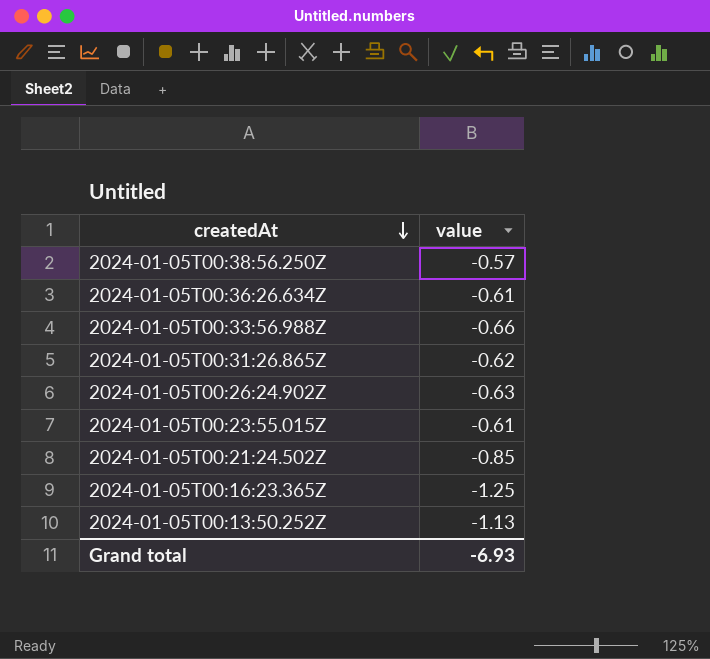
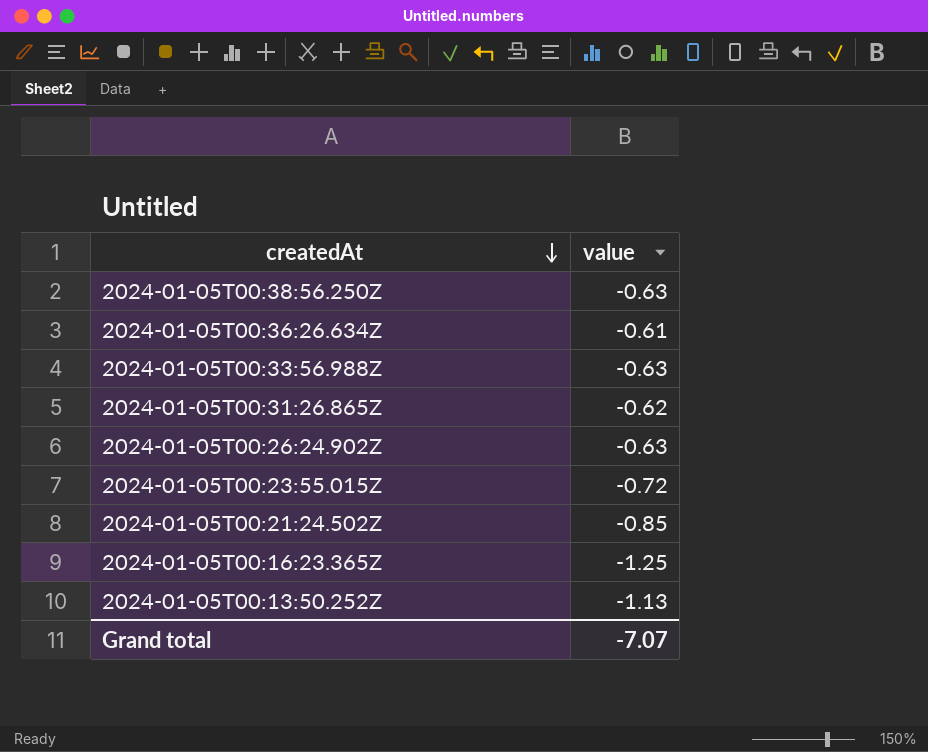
2024-01-05T00:38:56.250Z | value: -0.57 -> -0.63
2024-01-05T00:33:56.988Z | value: -0.66 -> -0.63
2024-01-05T00:23:55.015Z | value: -0.61 -> -0.72
Grand total | value: -6.93 -> -7.07

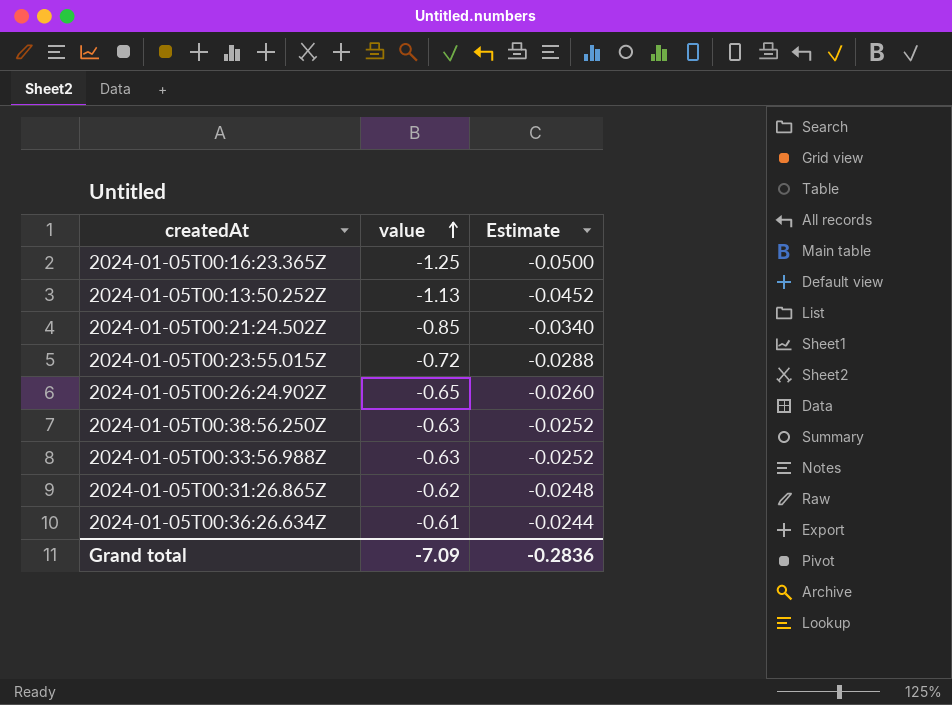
row order: createdAt descending -> value ascending
column Estimate | formula: none -> [value] * 0.04
2024-01-05T00:26:24.902Z | value: -0.63 -> -0.65
Grand total | value: -7.07 -> -7.09

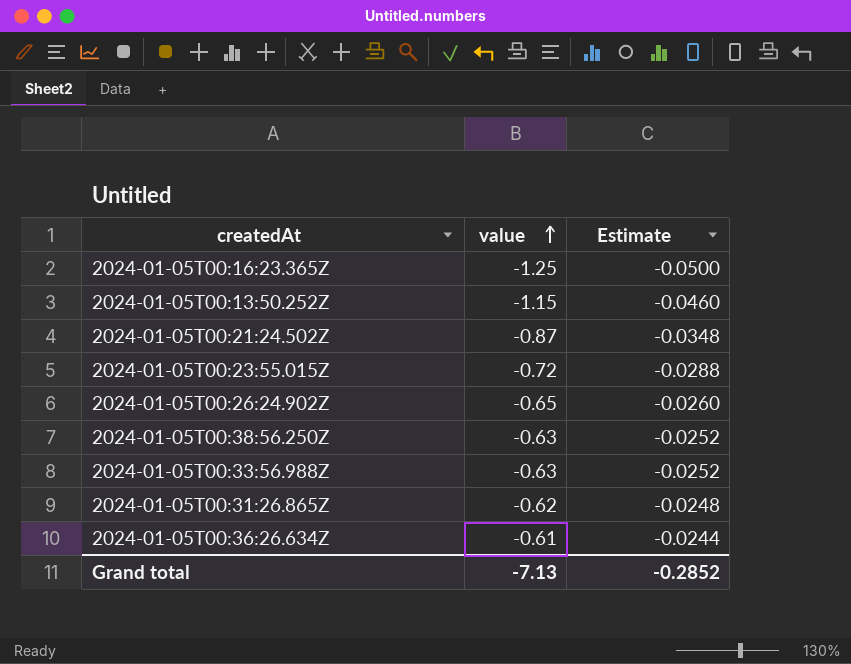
2024-01-05T00:13:50.252Z | value: -1.13 -> -1.15
2024-01-05T00:13:50.252Z | Estimate: -0.0452 -> -0.0460
2024-01-05T00:21:24.502Z | value: -0.85 -> -0.87
2024-01-05T00:21:24.502Z | Estimate: -0.0340 -> -0.0348
Grand total | value: -7.09 -> -7.13
Grand total | Estimate: -0.2836 -> -0.2852

